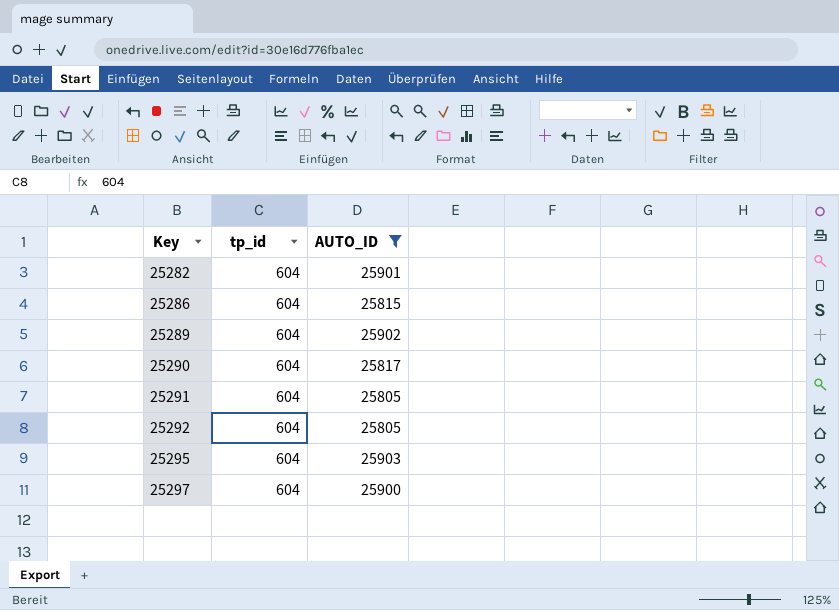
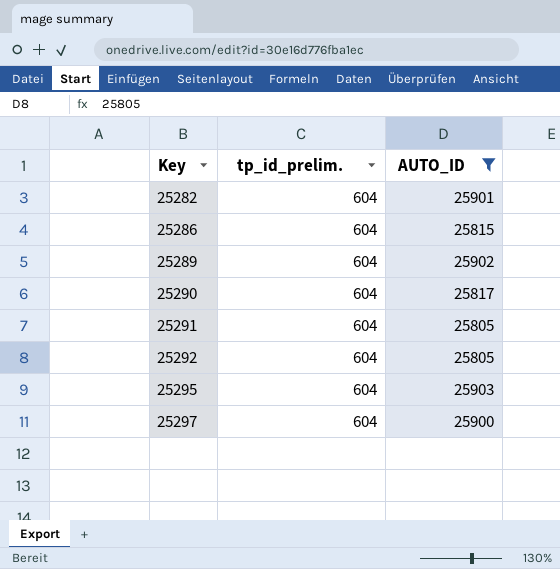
column name: tp_id -> tp_id_prelim.

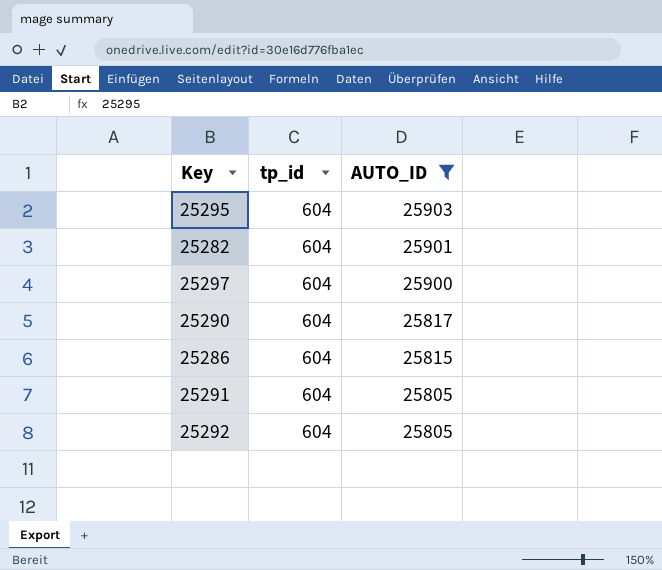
row order: Key ascending -> AUTO_ID descending
column name: tp_id_prelim. -> tp_id
row 25289: 604 | 25902 -> none

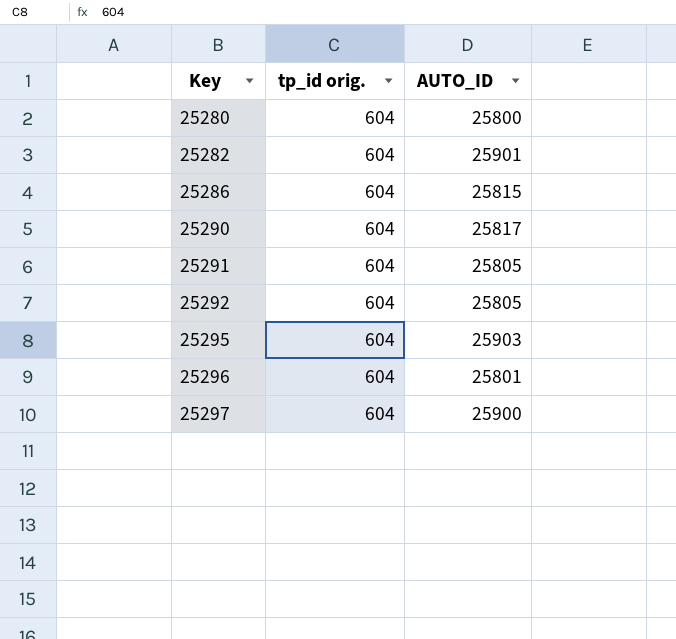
filter: AUTO_ID >= 25805 -> none
row order: AUTO_ID descending -> Key ascending
column name: tp_id -> tp_id orig.

